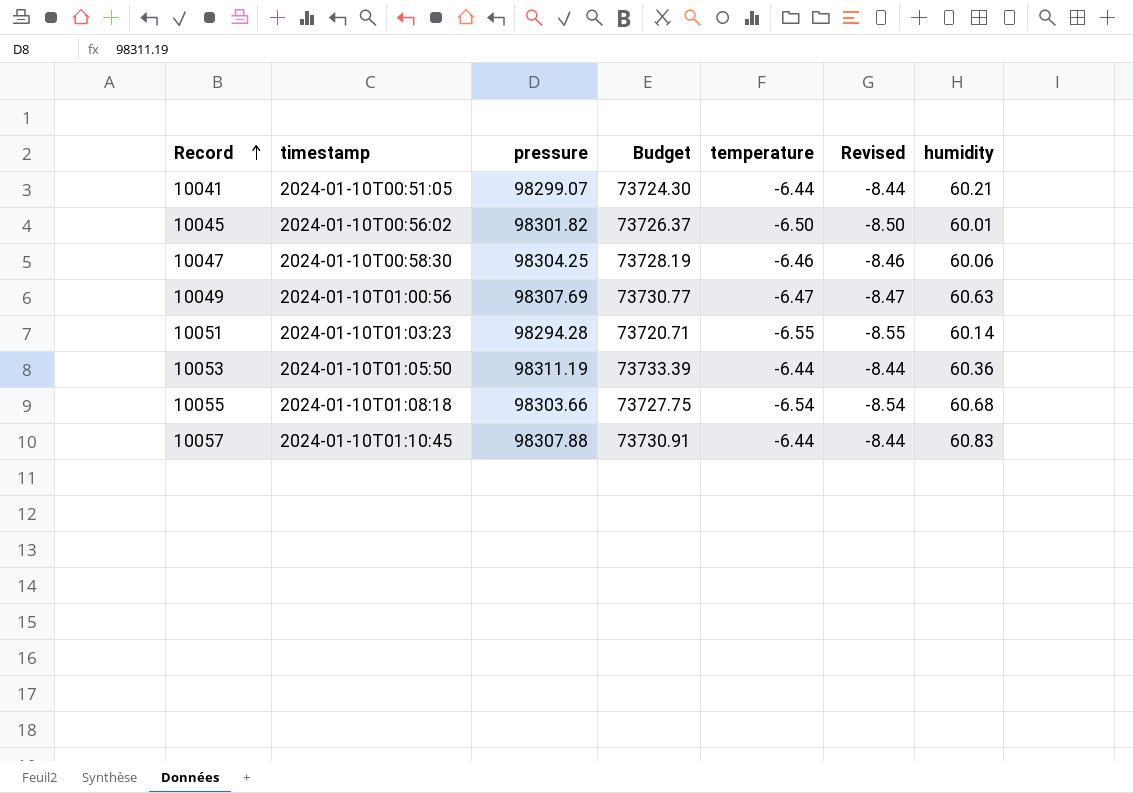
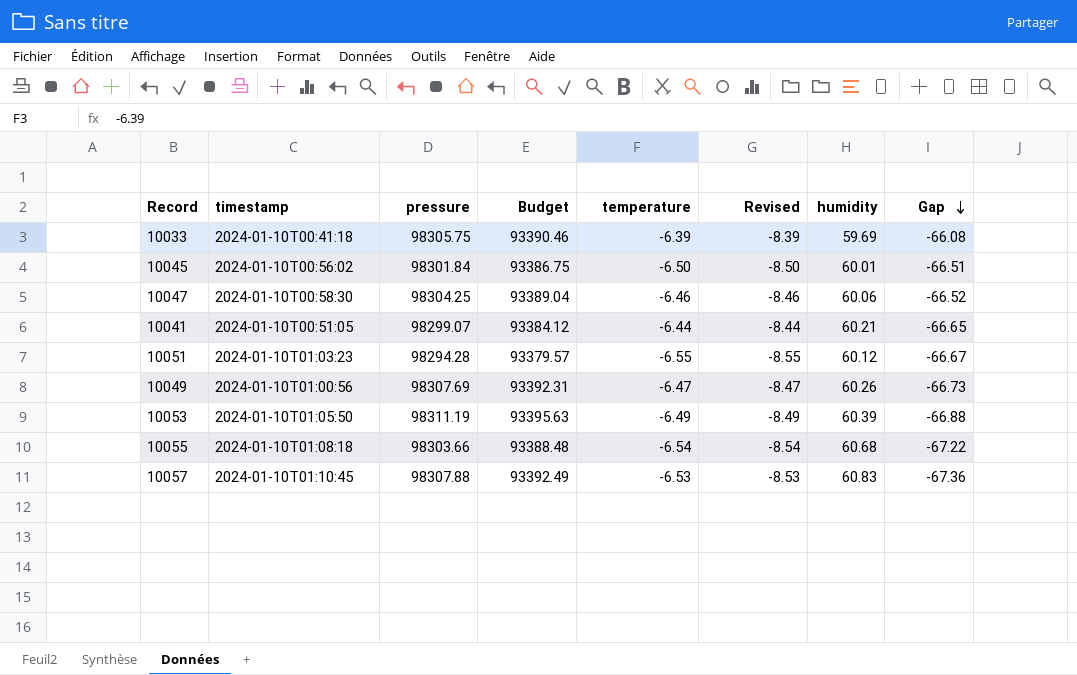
row order: Record ascending -> Gap descending
column Budget | formula: [pressure] * 0.75 -> [pressure] * 0.95
column Gap | formula: none -> [temperature] - [humidity]
row 10033: none -> 2024-01-10T00:41:18 | 98305.75 | 93390.46 | -6.39 | -8.39 | 59.69 | -66.08
10045 | pressure: 98301.82 -> 98301.84
10051 | humidity: 60.14 -> 60.12
10049 | humidity: 60.63 -> 60.26
10053 | temperature: -6.44 -> -6.49
10053 | Revised: -8.44 -> -8.49
10053 | humidity: 60.36 -> 60.39
10057 | temperature: -6.44 -> -6.53
10057 | Revised: -8.44 -> -8.53

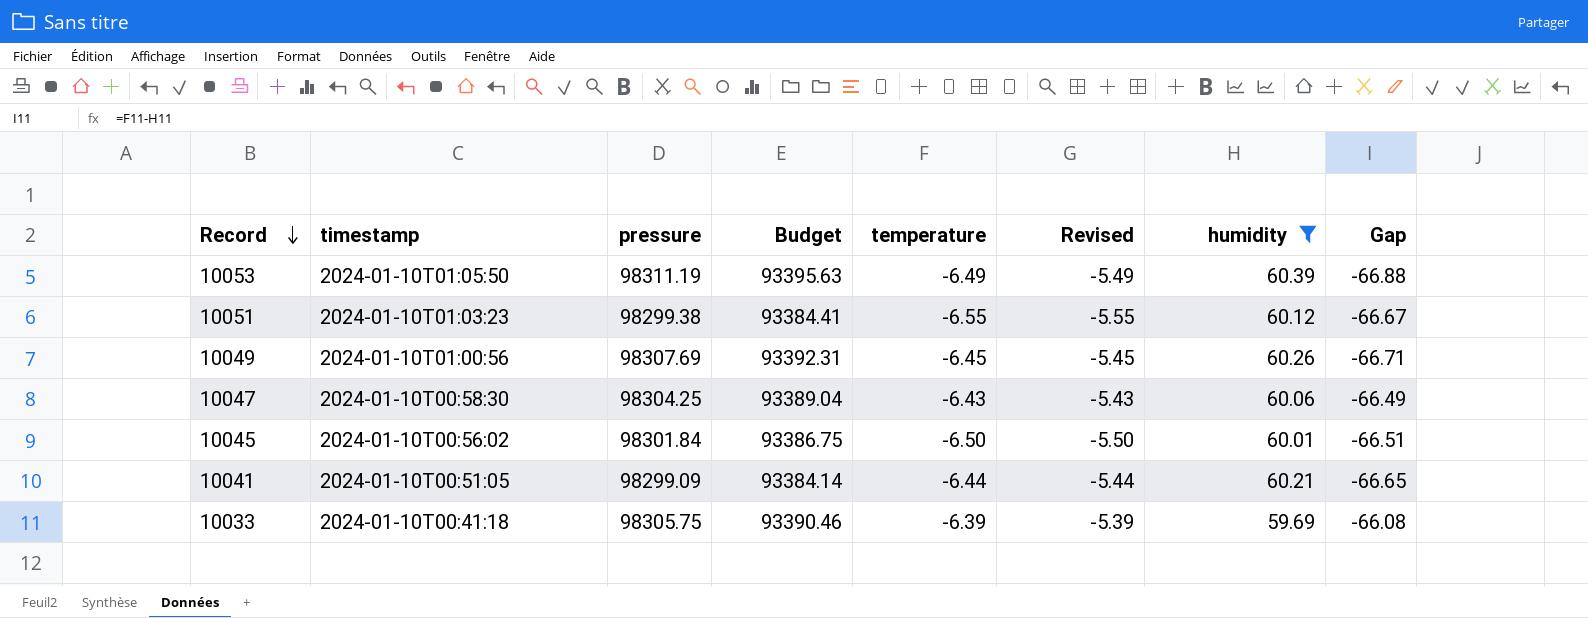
filter: none -> humidity <= 60.39
row order: Gap descending -> Record descending
column Revised | formula: [temperature] - 2 -> [temperature] + 1
10051 | pressure: 98294.28 -> 98299.38
10051 | Budget: 93379.57 -> 93384.41
10049 | temperature: -6.47 -> -6.45
10049 | Gap: -66.73 -> -66.71
10047 | temperature: -6.46 -> -6.43
10047 | Gap: -66.52 -> -66.49
10041 | pressure: 98299.07 -> 98299.09
10041 | Budget: 93384.12 -> 93384.14

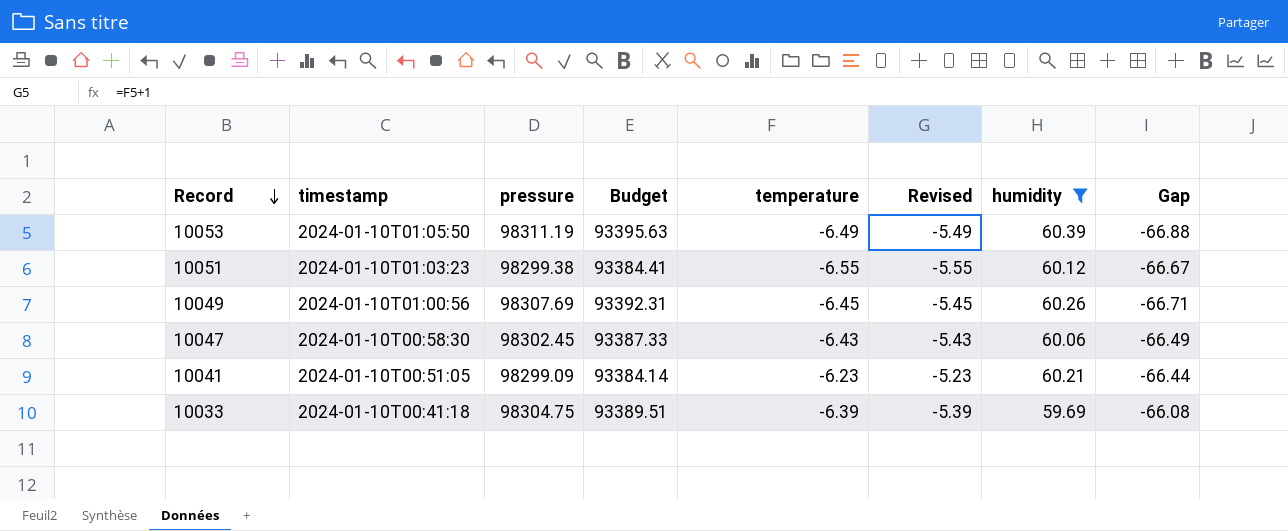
row 10045: 2024-01-10T00:56:02 | 98301.84 | 93386.75 | -6.50 | -5.50 | 60.01 | -66.51 -> none
10047 | pressure: 98304.25 -> 98302.45
10047 | Budget: 93389.04 -> 93387.33
10041 | temperature: -6.44 -> -6.23
10041 | Revised: -5.44 -> -5.23
10041 | Gap: -66.65 -> -66.44
10033 | pressure: 98305.75 -> 98304.75
10033 | Budget: 93390.46 -> 93389.51

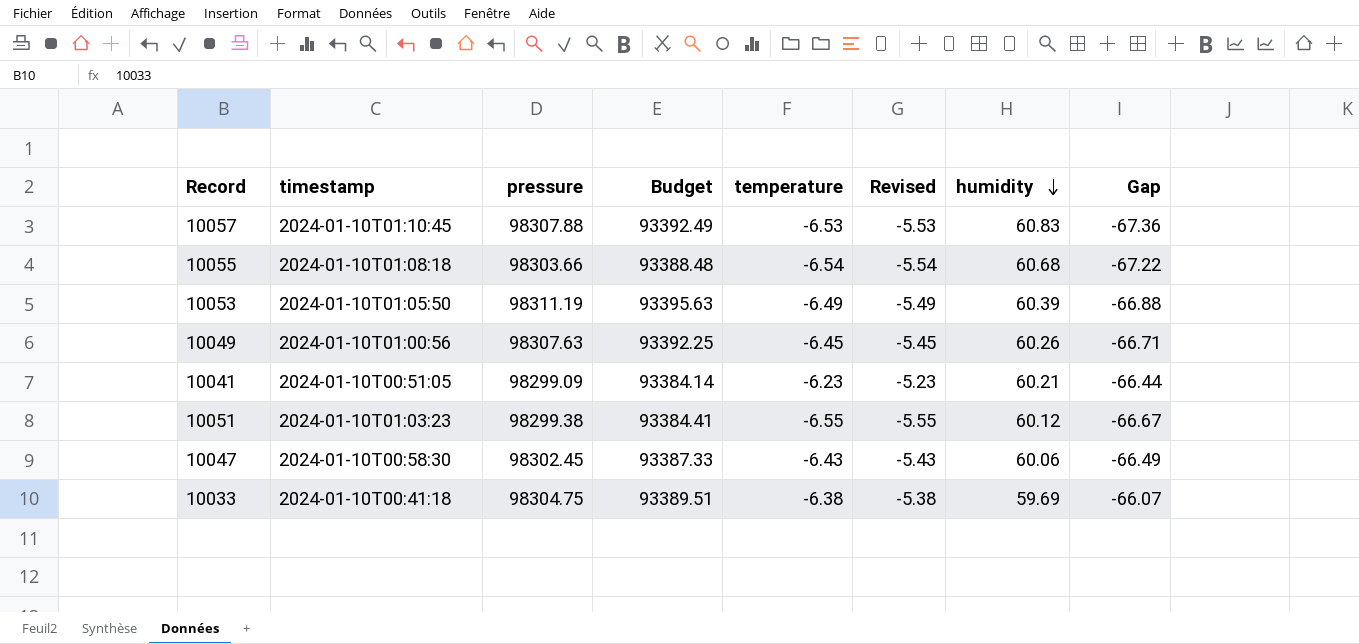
filter: humidity <= 60.39 -> none
row order: Record descending -> humidity descending
10049 | pressure: 98307.69 -> 98307.63
10049 | Budget: 93392.31 -> 93392.25
10033 | temperature: -6.39 -> -6.38
10033 | Revised: -5.39 -> -5.38
10033 | Gap: -66.08 -> -66.07

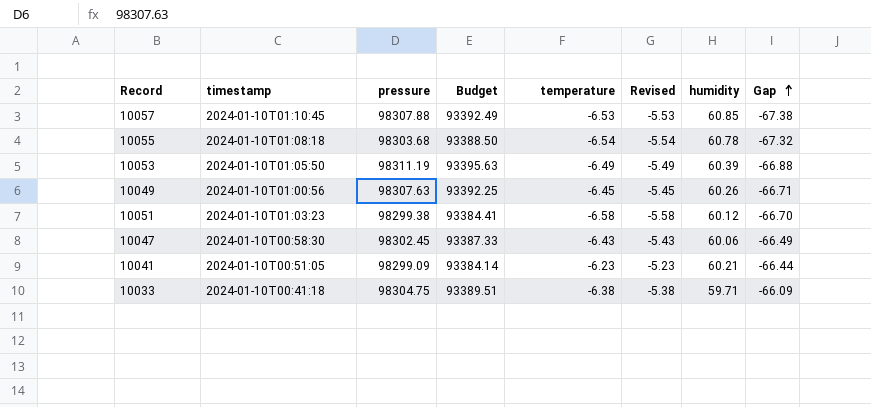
row order: humidity descending -> Gap ascending
10057 | humidity: 60.83 -> 60.85
10057 | Gap: -67.36 -> -67.38
10055 | pressure: 98303.66 -> 98303.68
10055 | Budget: 93388.48 -> 93388.50
10055 | humidity: 60.68 -> 60.78
10055 | Gap: -67.22 -> -67.32
10051 | temperature: -6.55 -> -6.58
10051 | Revised: -5.55 -> -5.58
10051 | Gap: -66.67 -> -66.70
10033 | humidity: 59.69 -> 59.71
10033 | Gap: -66.07 -> -66.09

